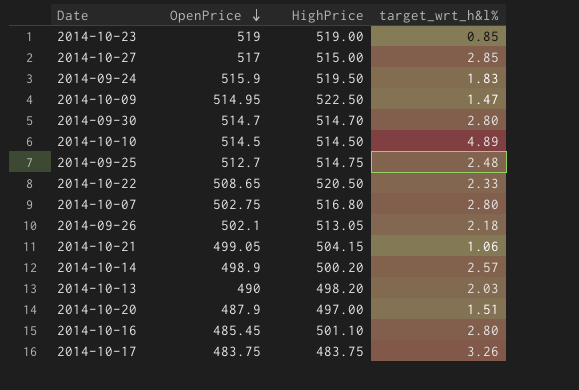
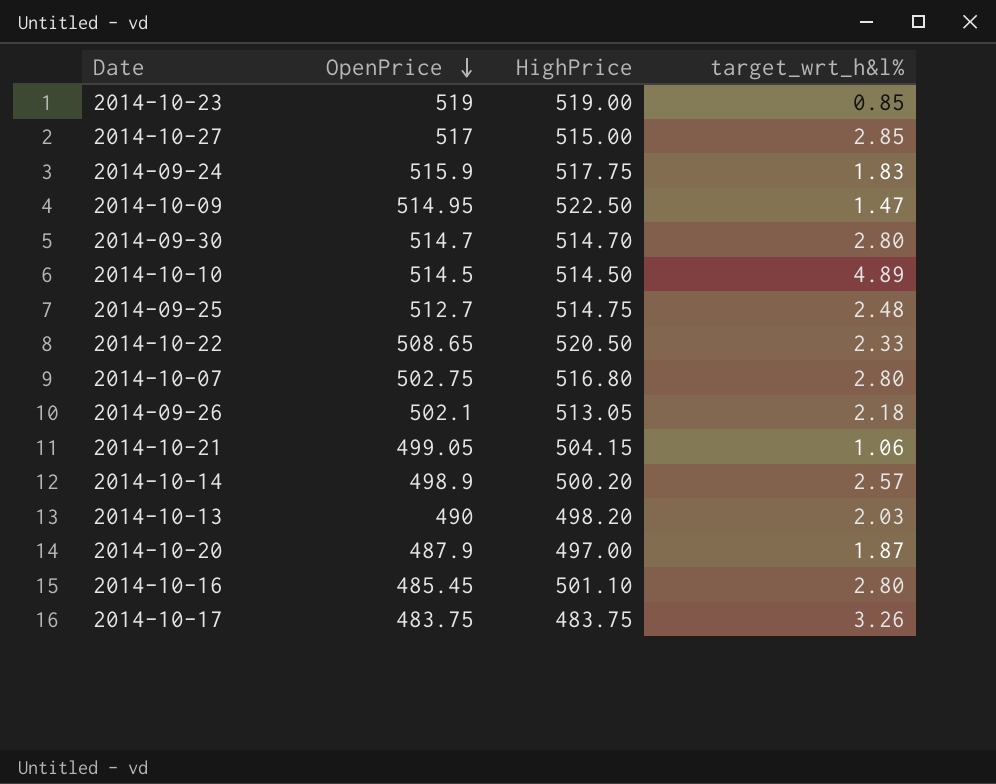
2014-09-24 | HighPrice: 519.50 -> 517.75
2014-10-20 | target_wrt_h&l%: 1.51 -> 1.87

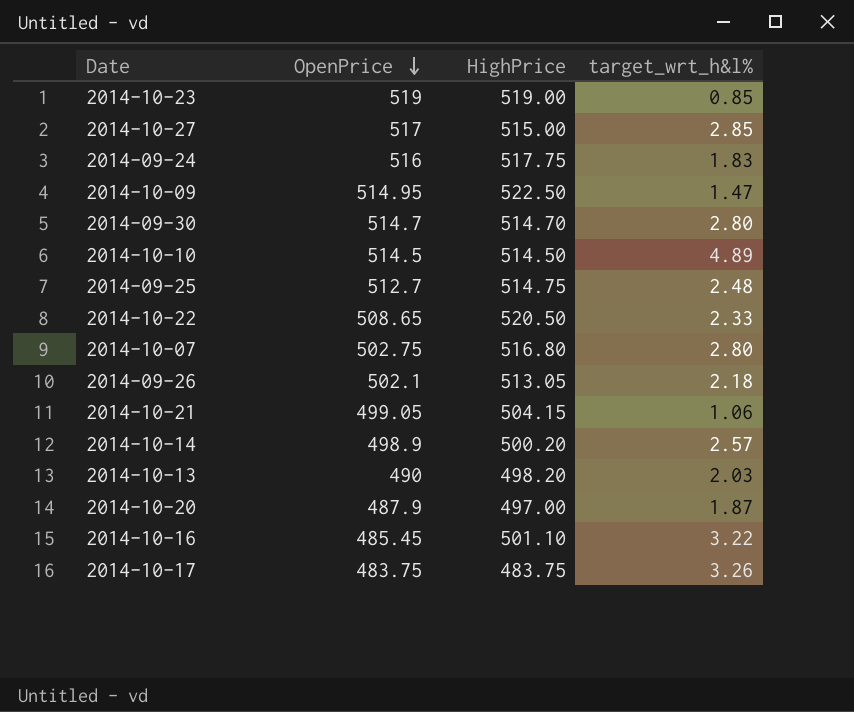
2014-09-24 | OpenPrice: 515.9 -> 516
2014-10-16 | target_wrt_h&l%: 2.80 -> 3.22

